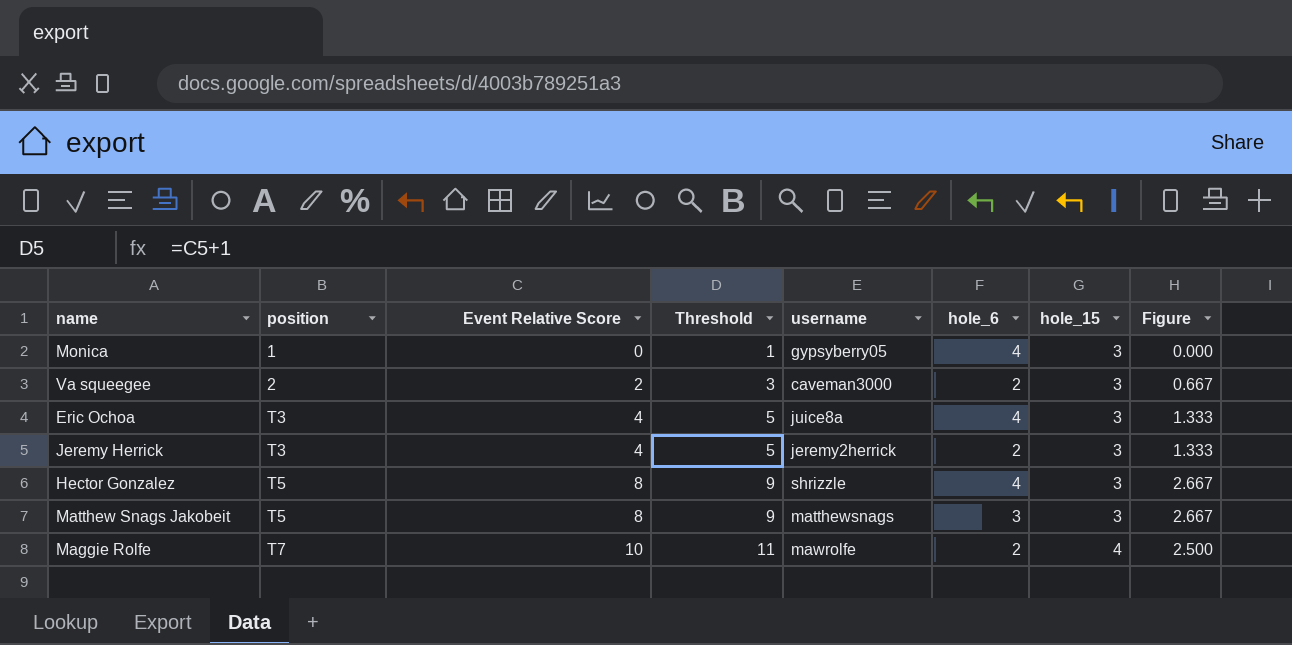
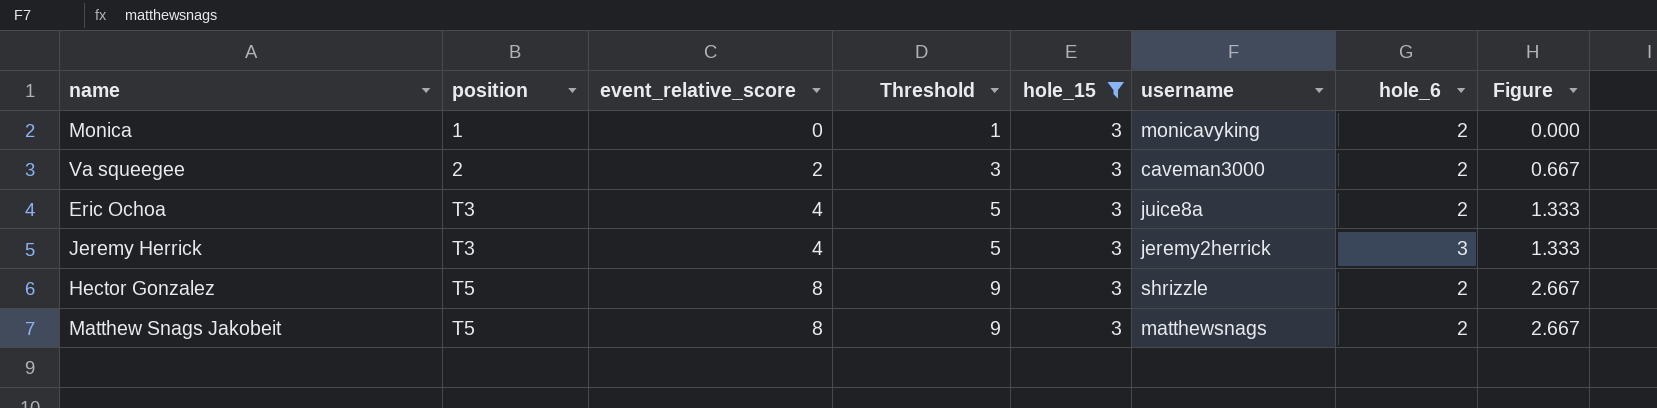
filter: none -> hole_15 = 3
column name: Event Relative Score -> event_relative_score
column hole_15 | position: 7 -> 5
Monica | username: gypsyberry05 -> monicavyking
Monica | hole_6: 4 -> 2
Eric Ochoa | hole_6: 4 -> 2
Jeremy Herrick | hole_6: 2 -> 3
Hector Gonzalez | hole_6: 4 -> 2
Matthew Snags Jakobeit | hole_6: 3 -> 2

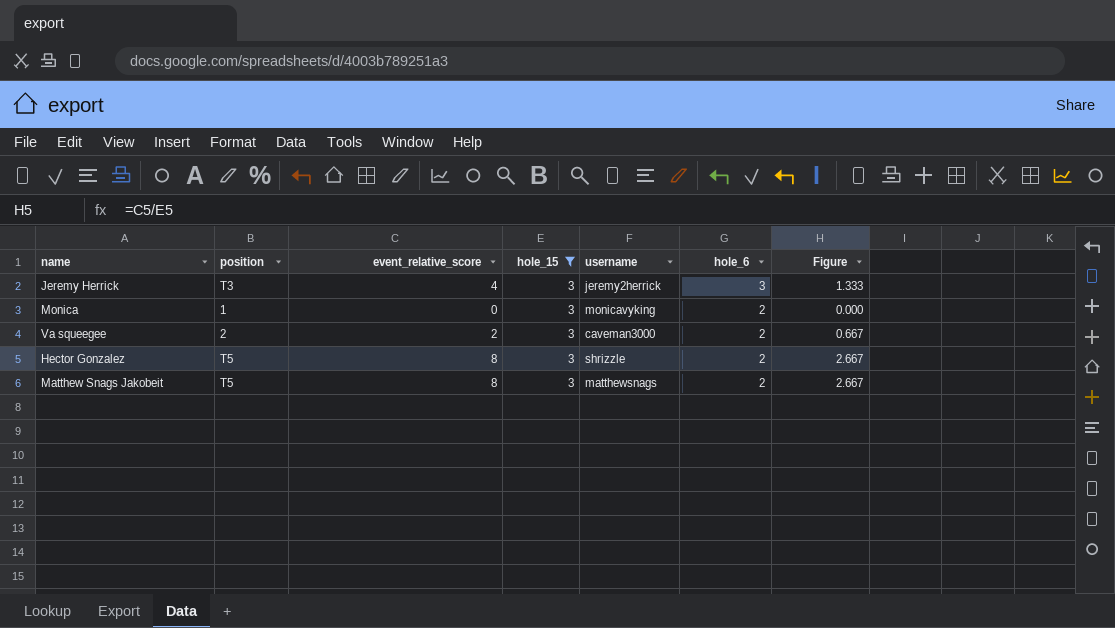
row order: position ascending -> hole_6 descending
column Threshold | formula: [event_relative_score] + 1 -> none
row Eric Ochoa: T3 | 4 | 5 | 3 | juice8a | 2 | 1.333 -> none

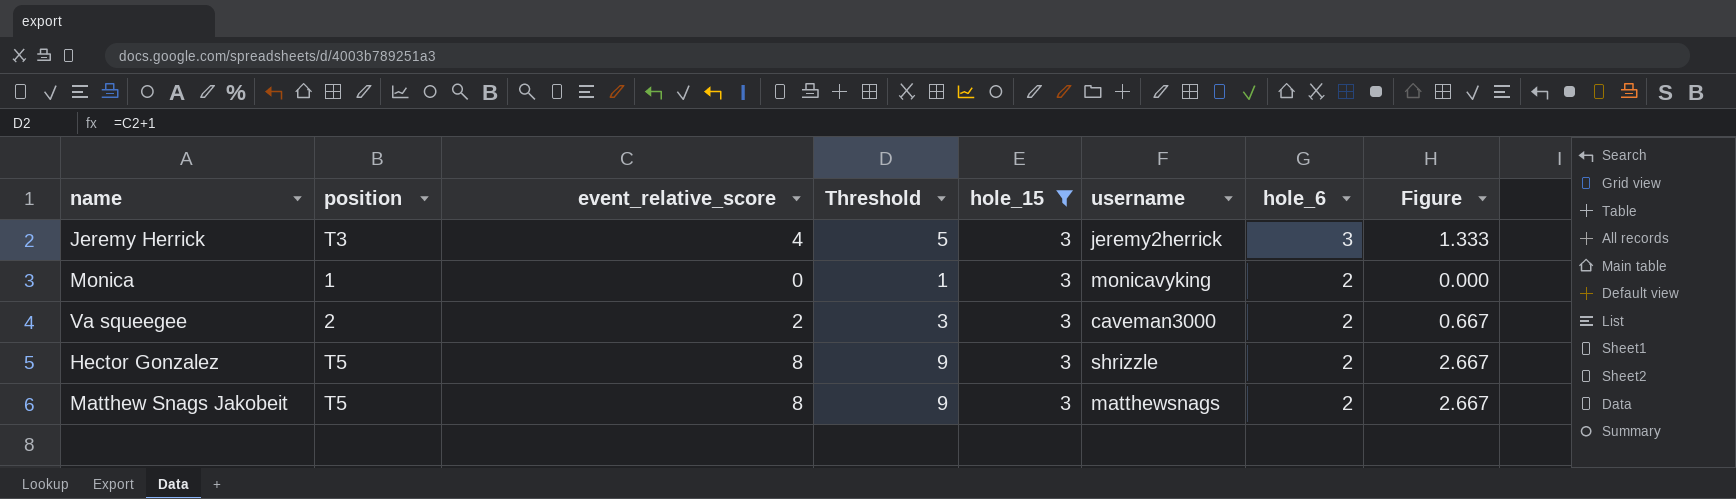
column Threshold | formula: none -> [event_relative_score] + 1

